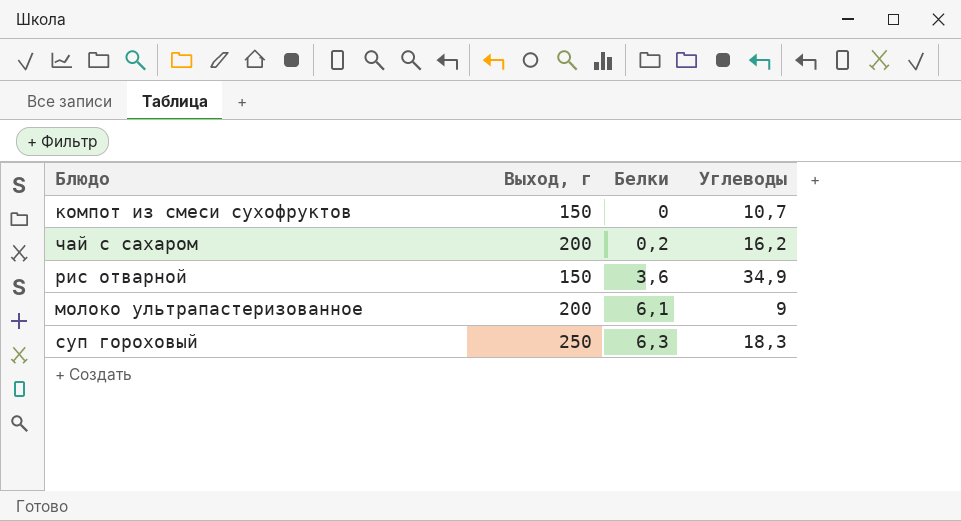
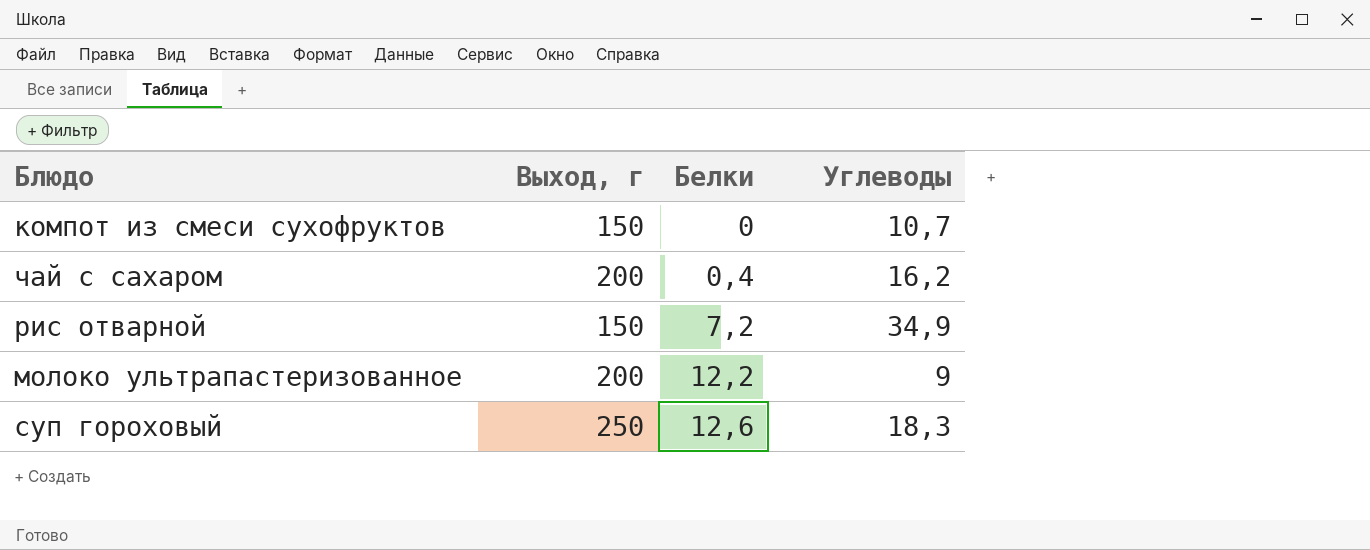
чай с сахаром | Белки: 0,2 -> 0,4
рис отварной | Белки: 3,6 -> 7,2
молоко ультрапастеризованное | Белки: 6,1 -> 12,2
суп гороховый | Белки: 6,3 -> 12,6

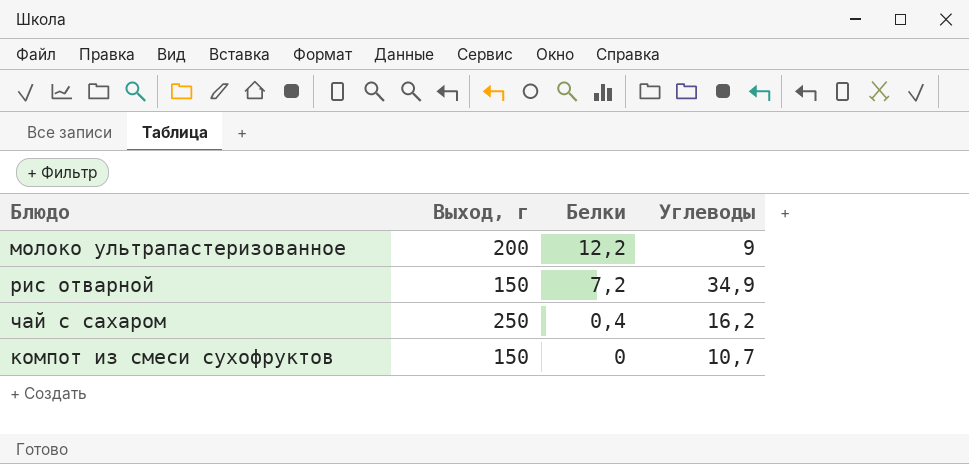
row order: Белки ascending -> Белки descending
row суп гороховый: 250 | 12,6 | 18,3 -> none
чай с сахаром | Выход, г: 200 -> 250

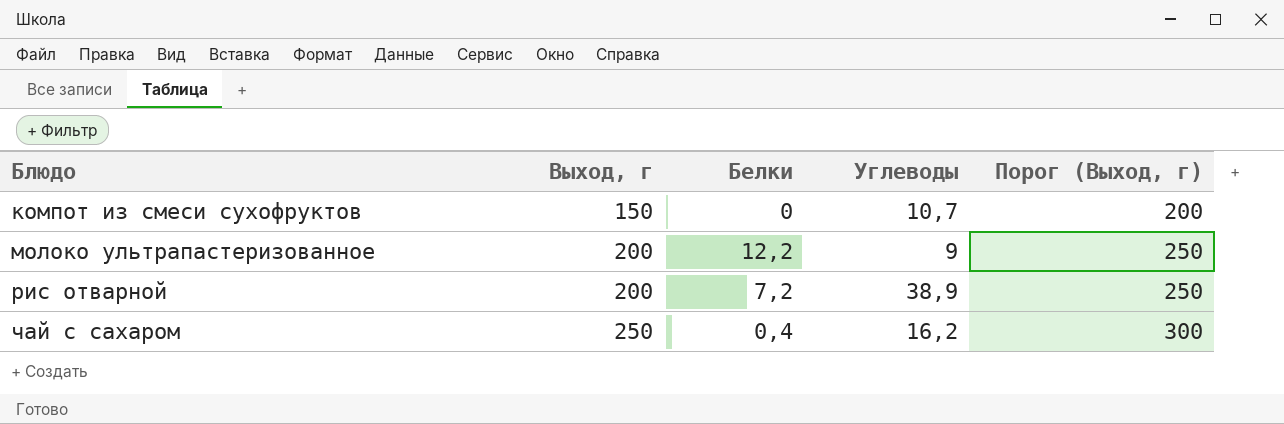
row order: Белки descending -> Блюдо ascending
column Порог (Выход, г) | formula: none -> [Выход, г] + 50
рис отварной | Выход, г: 150 -> 200
рис отварной | Углеводы: 34,9 -> 38,9

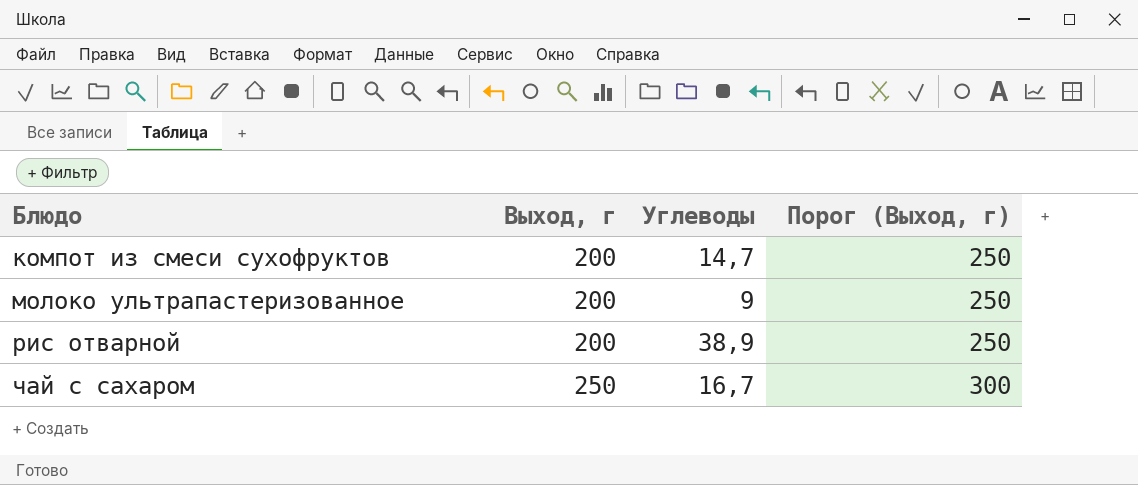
column Белки | position: 3 -> none
компот из смеси сухофруктов | Выход, г: 150 -> 200
компот из смеси сухофруктов | Углеводы: 10,7 -> 14,7
компот из смеси сухофруктов | Порог (Выход, г): 200 -> 250
чай с сахаром | Углеводы: 16,2 -> 16,7

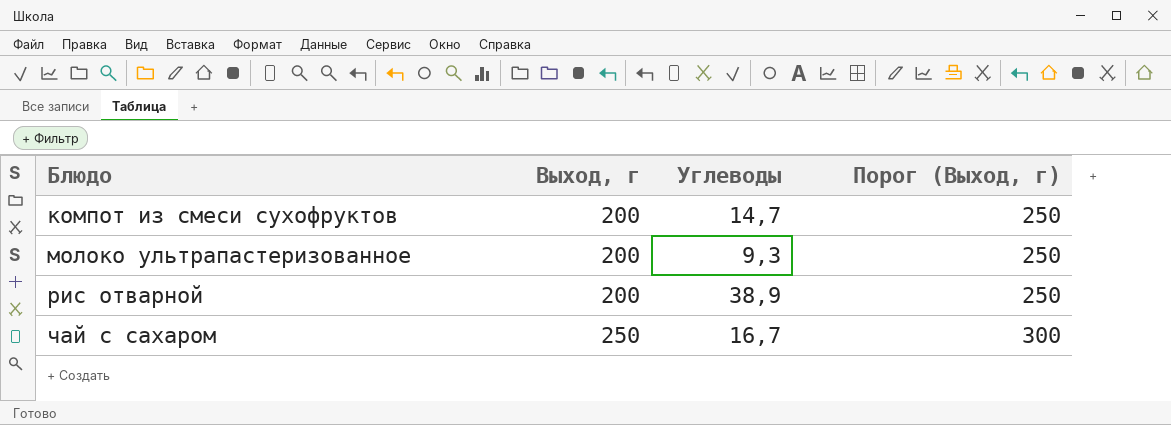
молоко ультрапастеризованное | Углеводы: 9 -> 9,3

